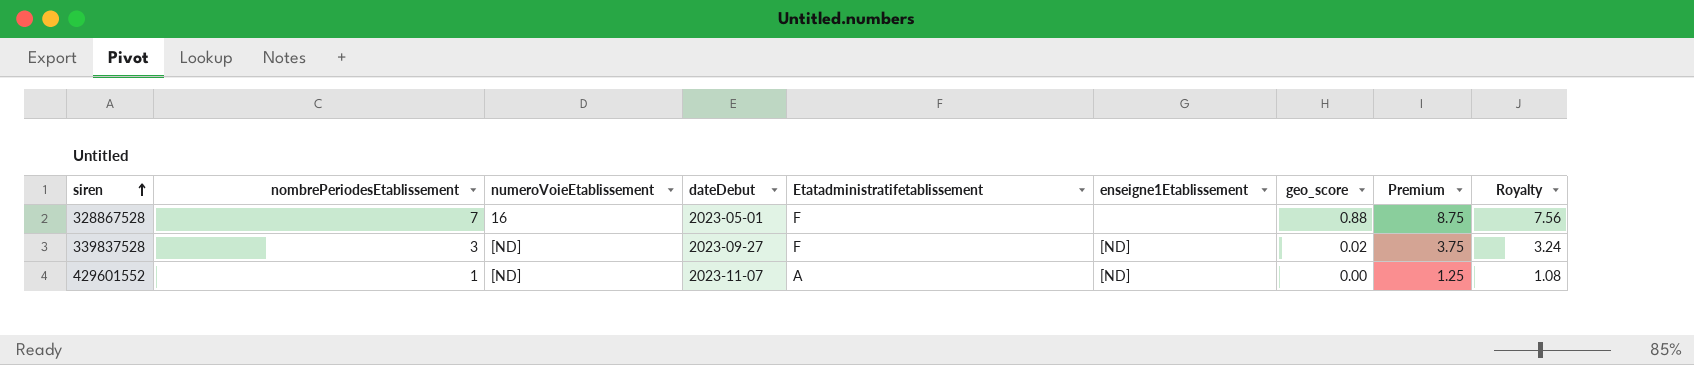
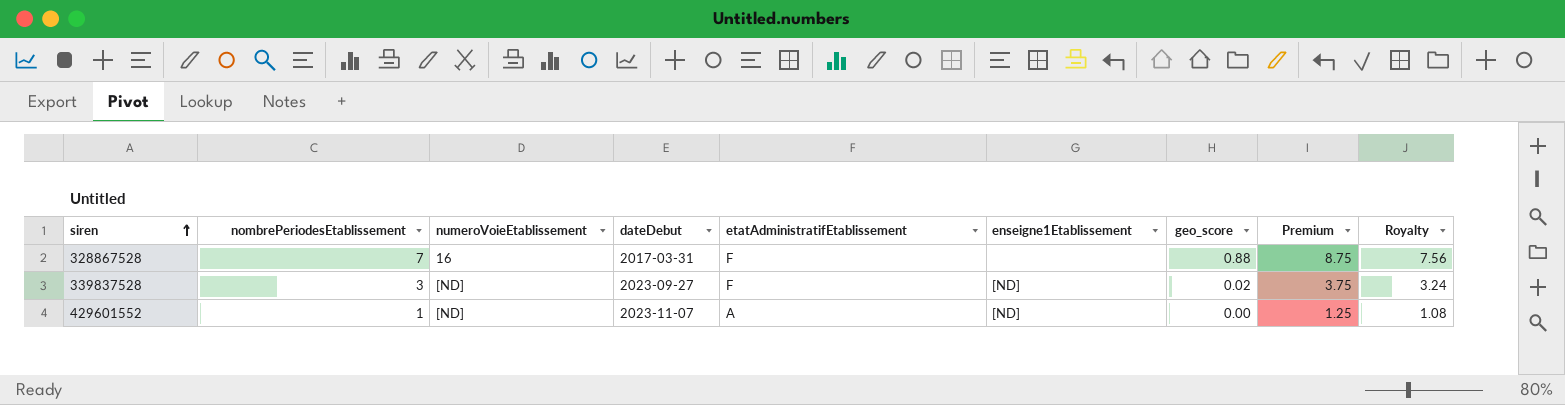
column name: Etatadministratifetablissement -> etatAdministratifEtablissement
328867528 | dateDebut: 2023-05-01 -> 2017-03-31

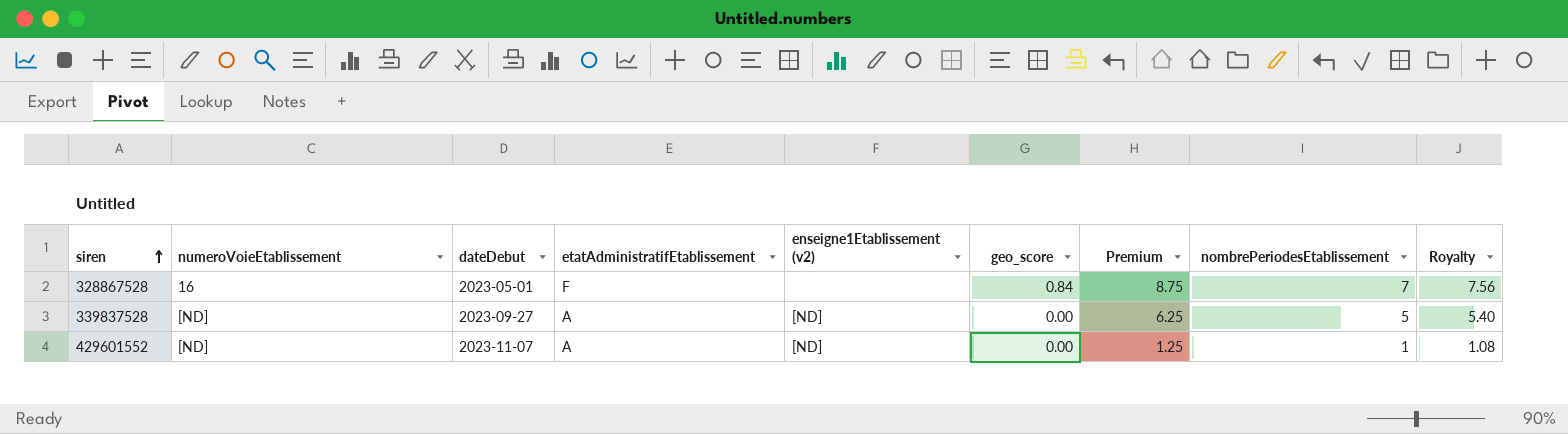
column name: enseigne1Etablissement -> enseigne1Etablissement (v2)
column nombrePeriodesEtablissement | position: 2 -> 8
328867528 | dateDebut: 2017-03-31 -> 2023-05-01
328867528 | geo_score: 0.88 -> 0.84
339837528 | etatAdministratifEtablissement: F -> A
339837528 | geo_score: 0.02 -> 0.00
339837528 | Premium: 3.75 -> 6.25
339837528 | nombrePeriodesEtablissement: 3 -> 5
339837528 | Royalty: 3.24 -> 5.40

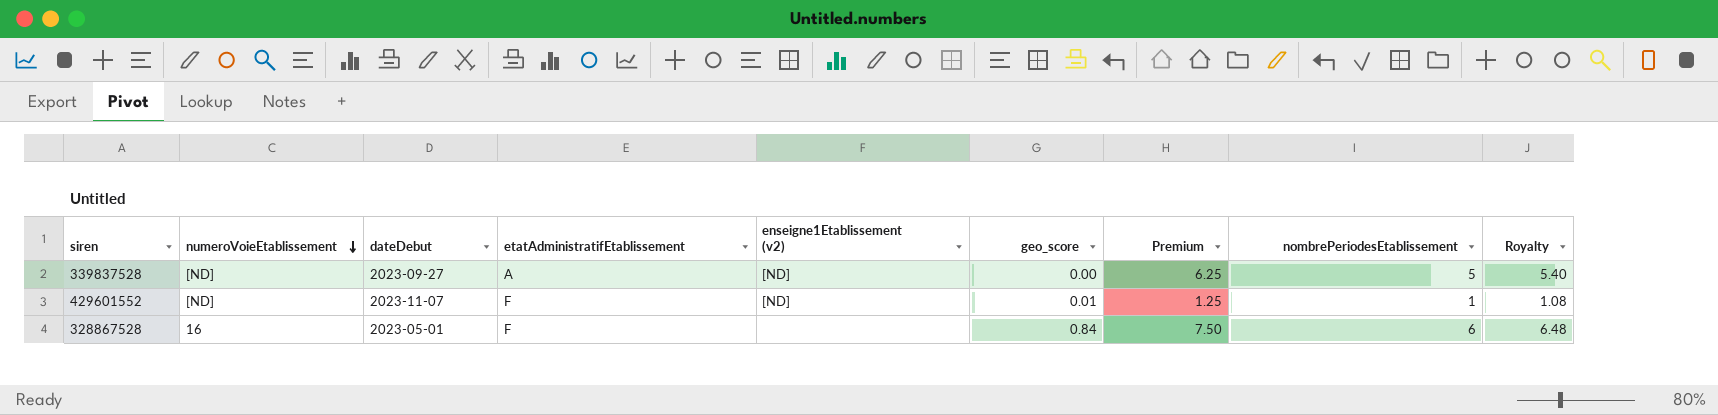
row order: siren ascending -> numeroVoieEtablissement descending
429601552 | etatAdministratifEtablissement: A -> F
429601552 | geo_score: 0.00 -> 0.01
328867528 | Premium: 8.75 -> 7.50
328867528 | nombrePeriodesEtablissement: 7 -> 6
328867528 | Royalty: 7.56 -> 6.48

